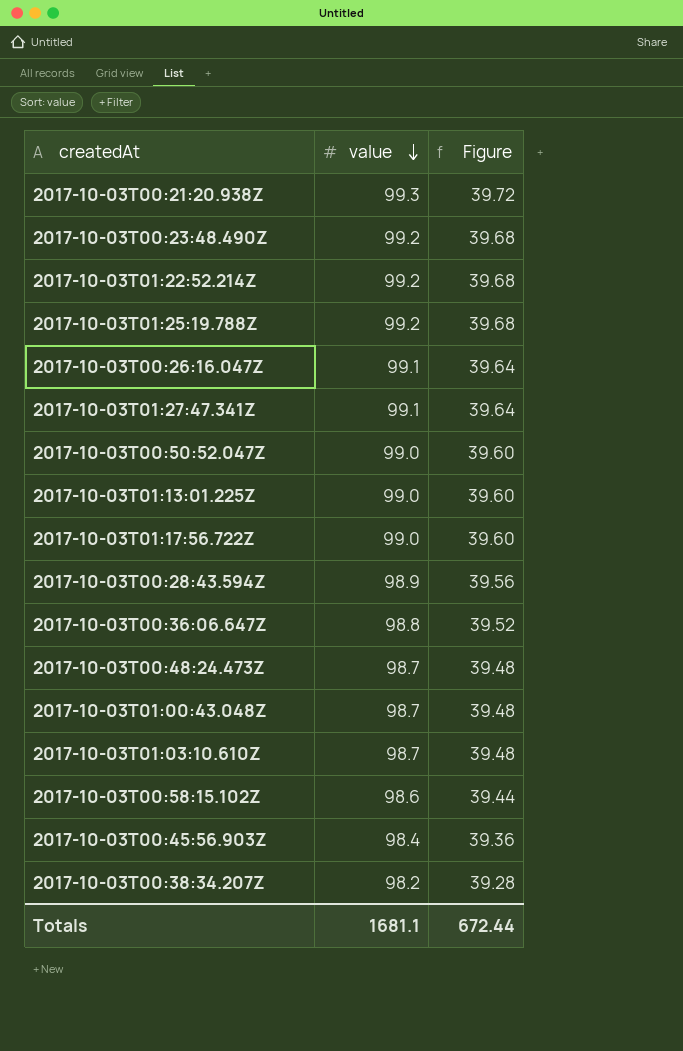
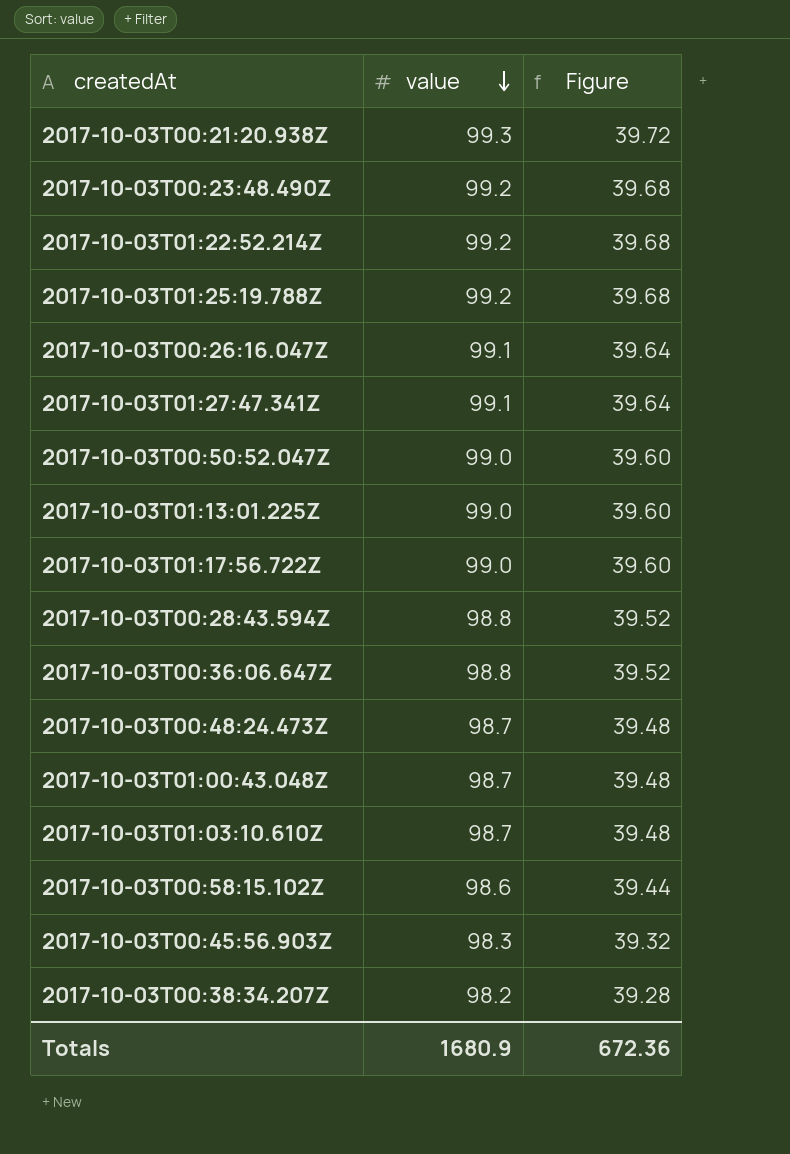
2017-10-03T00:28:43.594Z | value: 98.9 -> 98.8
2017-10-03T00:28:43.594Z | Figure: 39.56 -> 39.52
2017-10-03T00:45:56.903Z | value: 98.4 -> 98.3
2017-10-03T00:45:56.903Z | Figure: 39.36 -> 39.32
Totals | value: 1681.1 -> 1680.9
Totals | Figure: 672.44 -> 672.36

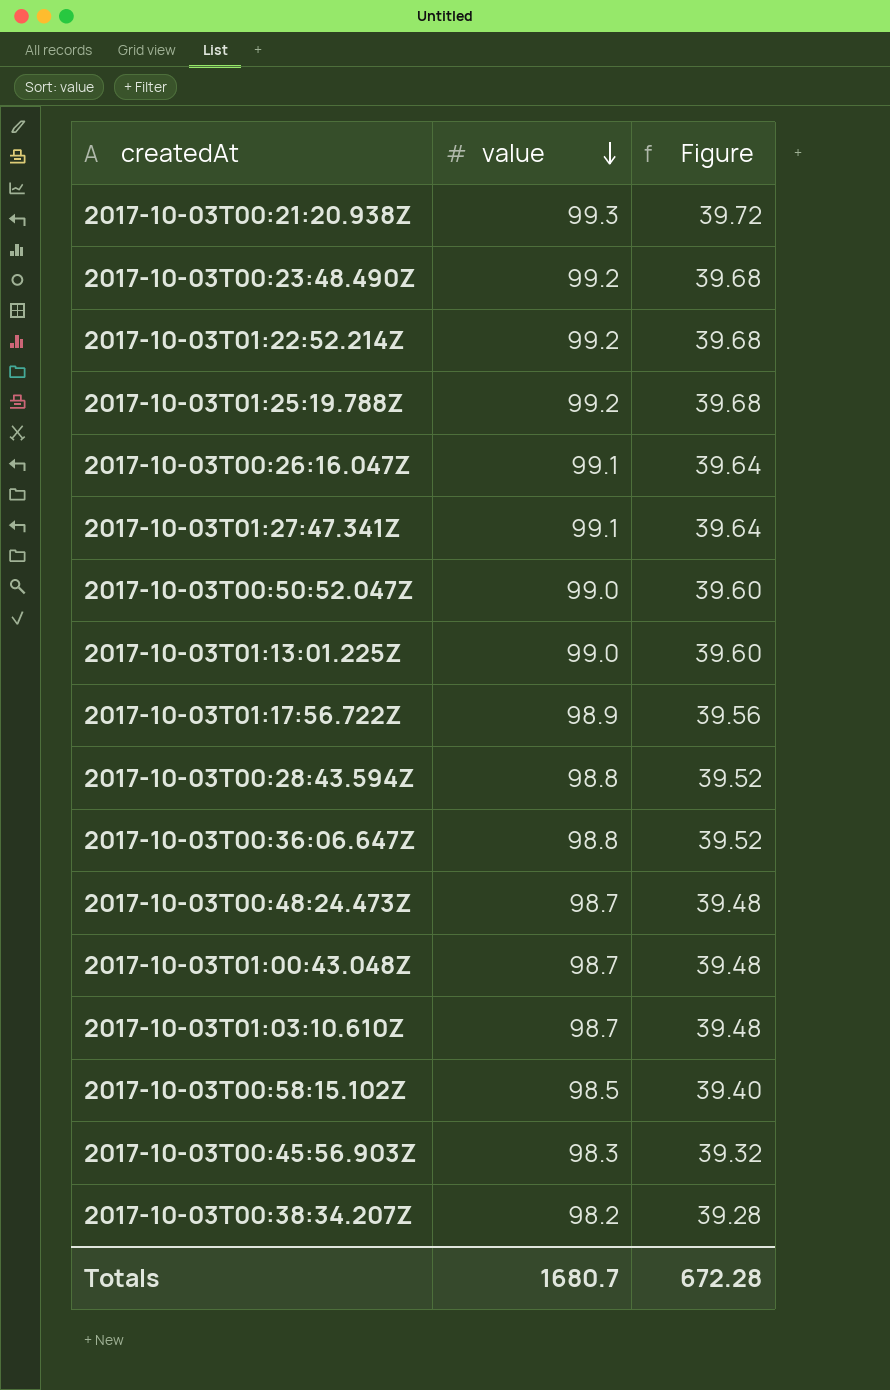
2017-10-03T01:17:56.722Z | value: 99.0 -> 98.9
2017-10-03T01:17:56.722Z | Figure: 39.60 -> 39.56
2017-10-03T00:58:15.102Z | value: 98.6 -> 98.5
2017-10-03T00:58:15.102Z | Figure: 39.44 -> 39.40
Totals | value: 1680.9 -> 1680.7
Totals | Figure: 672.36 -> 672.28

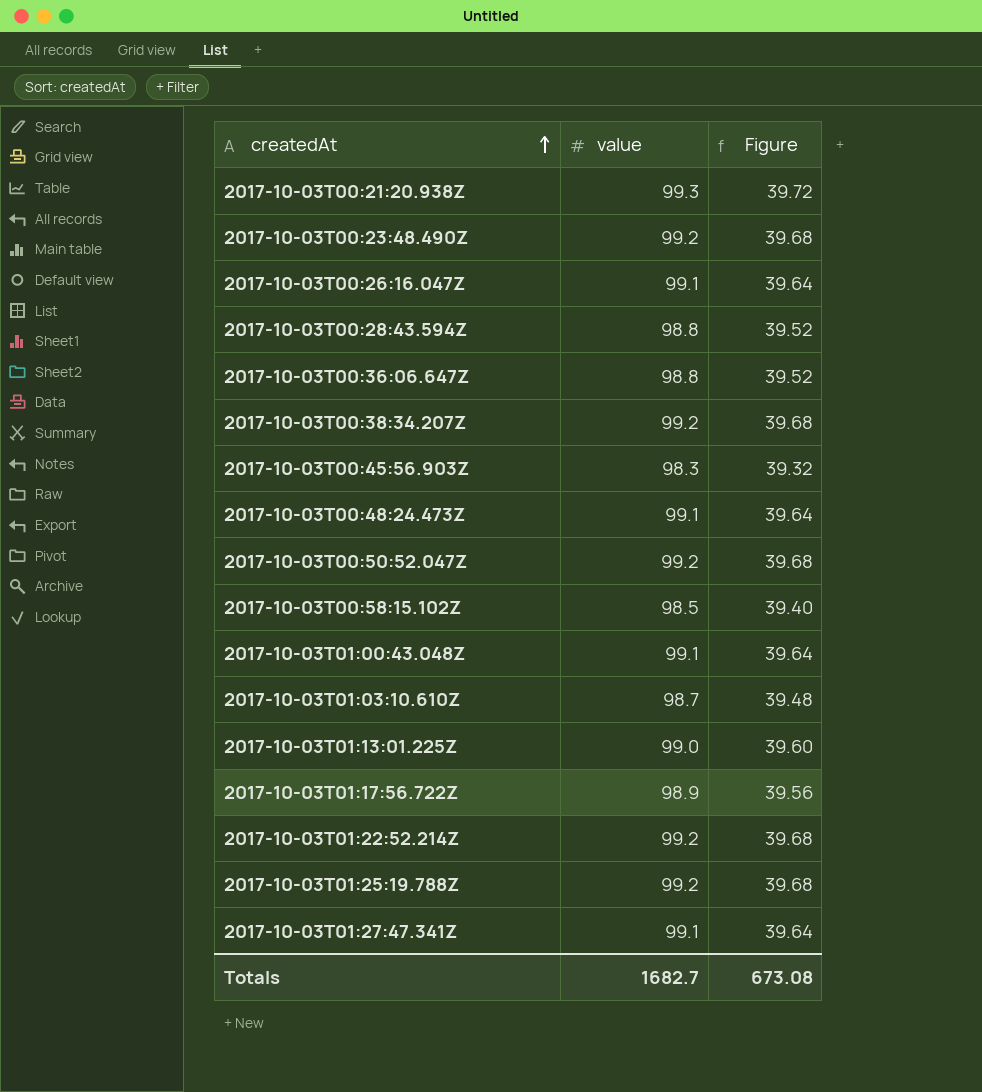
row order: value descending -> createdAt ascending
2017-10-03T00:38:34.207Z | value: 98.2 -> 99.2
2017-10-03T00:38:34.207Z | Figure: 39.28 -> 39.68
2017-10-03T00:48:24.473Z | value: 98.7 -> 99.1
2017-10-03T00:48:24.473Z | Figure: 39.48 -> 39.64
2017-10-03T00:50:52.047Z | value: 99.0 -> 99.2
2017-10-03T00:50:52.047Z | Figure: 39.60 -> 39.68
2017-10-03T01:00:43.048Z | value: 98.7 -> 99.1
2017-10-03T01:00:43.048Z | Figure: 39.48 -> 39.64
Totals | value: 1680.7 -> 1682.7
Totals | Figure: 672.28 -> 673.08

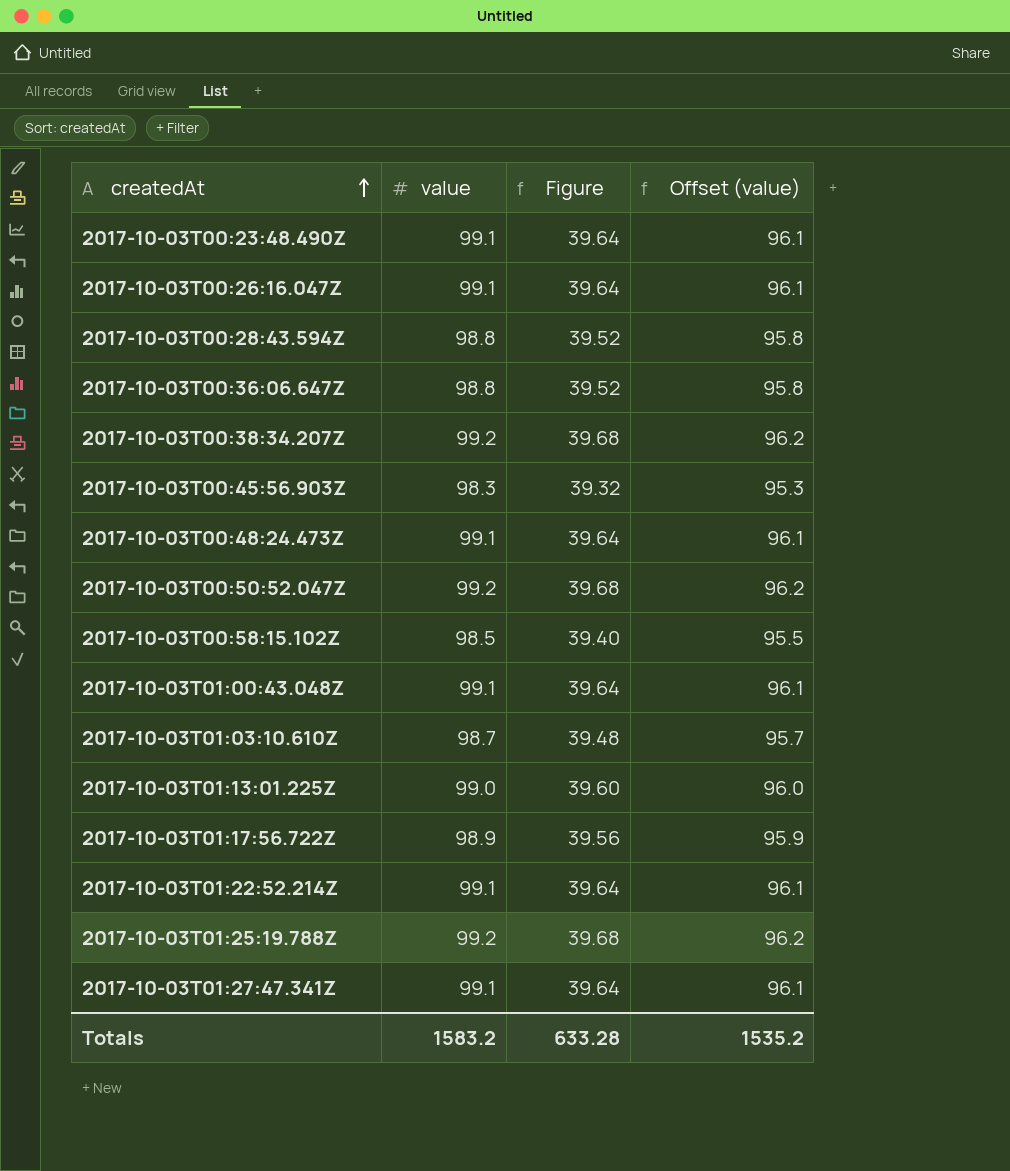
column Offset (value) | formula: none -> [value] - 3
row 2017-10-03T00:21:20.938Z: 99.3 | 39.72 -> none
2017-10-03T00:23:48.490Z | value: 99.2 -> 99.1
2017-10-03T00:23:48.490Z | Figure: 39.68 -> 39.64
2017-10-03T01:22:52.214Z | value: 99.2 -> 99.1
2017-10-03T01:22:52.214Z | Figure: 39.68 -> 39.64
Totals | value: 1682.7 -> 1583.2
Totals | Figure: 673.08 -> 633.28

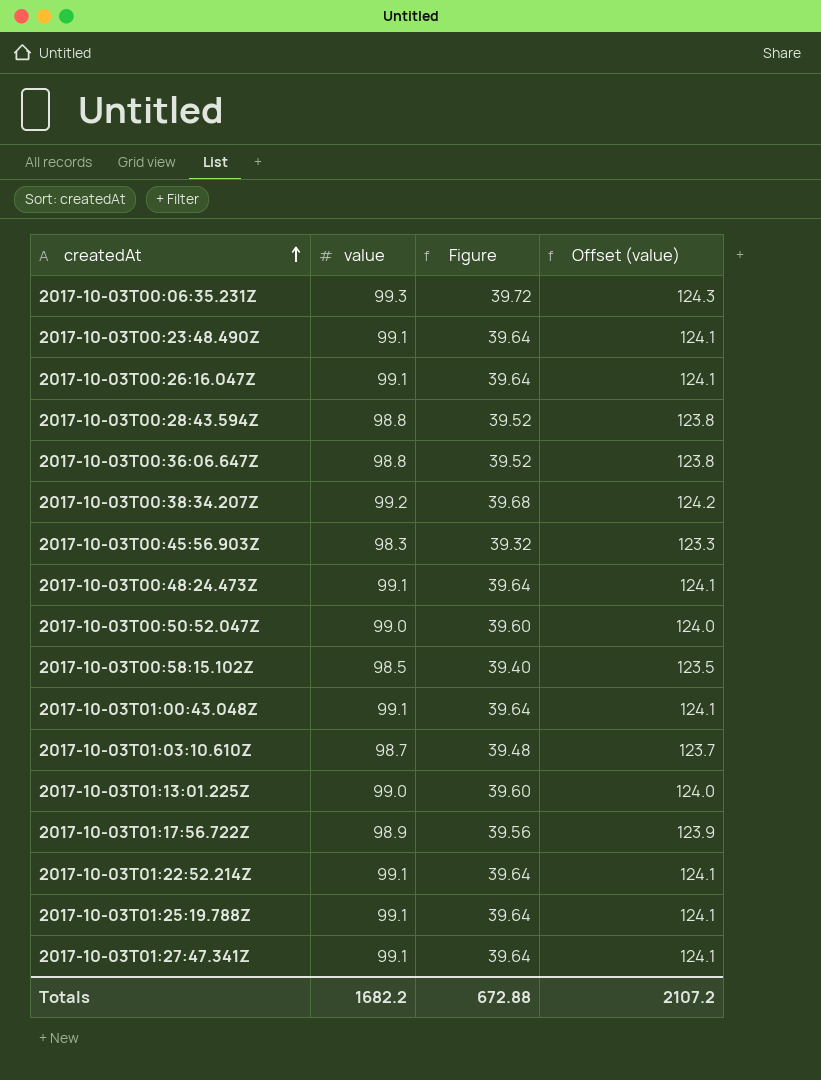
column Offset (value) | formula: [value] - 3 -> [value] + 25
row 2017-10-03T00:06:35.231Z: none -> 99.3 | 39.72 | 124.3
2017-10-03T00:50:52.047Z | value: 99.2 -> 99.0
2017-10-03T00:50:52.047Z | Figure: 39.68 -> 39.60
2017-10-03T01:25:19.788Z | value: 99.2 -> 99.1
2017-10-03T01:25:19.788Z | Figure: 39.68 -> 39.64
Totals | value: 1583.2 -> 1682.2
Totals | Figure: 633.28 -> 672.88
Totals | Offset (value): 1535.2 -> 2107.2

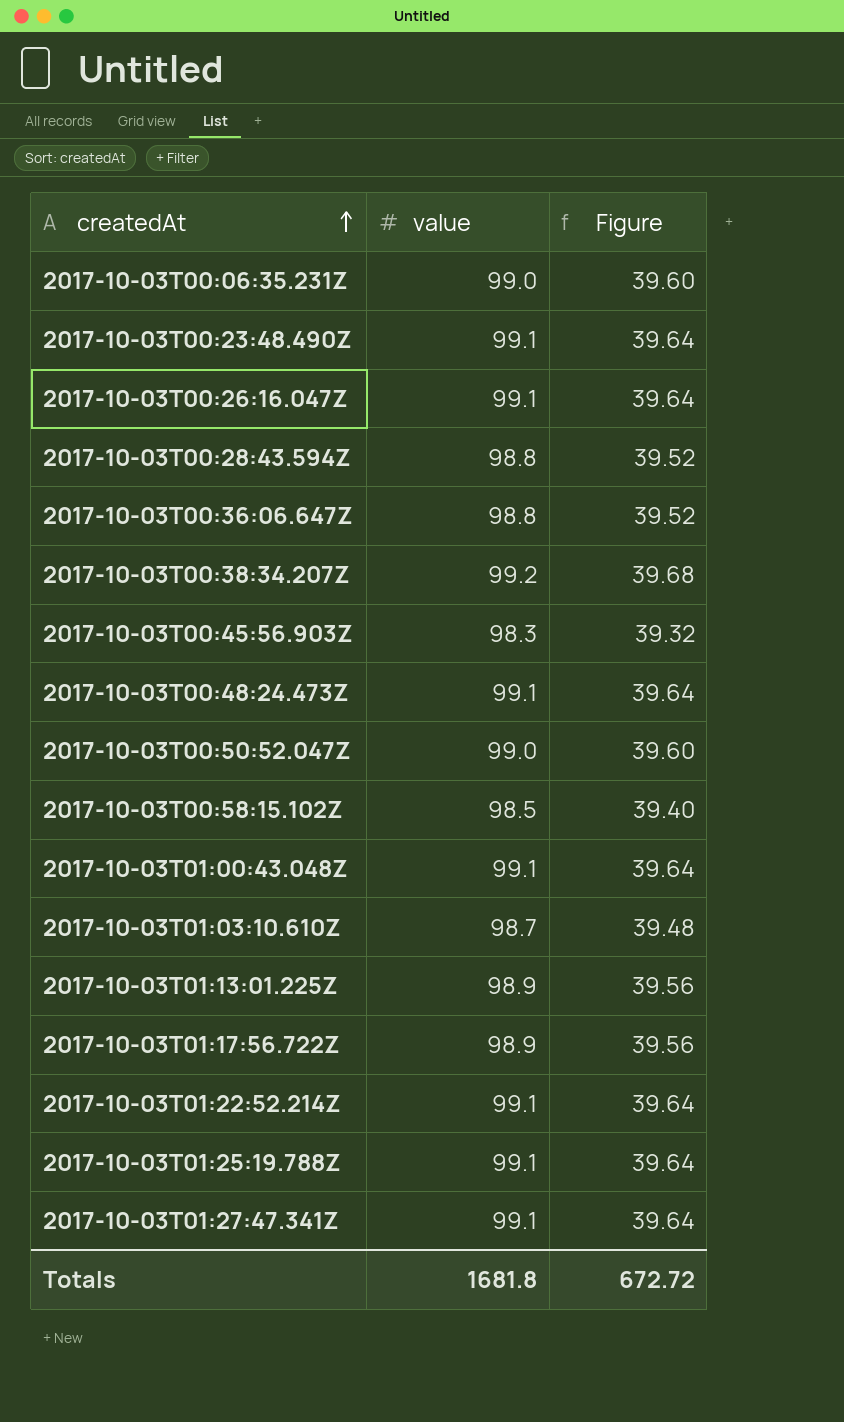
column Offset (value) | formula: [value] + 25 -> none
2017-10-03T00:06:35.231Z | value: 99.3 -> 99.0
2017-10-03T00:06:35.231Z | Figure: 39.72 -> 39.60
2017-10-03T01:13:01.225Z | value: 99.0 -> 98.9
2017-10-03T01:13:01.225Z | Figure: 39.60 -> 39.56
Totals | value: 1682.2 -> 1681.8
Totals | Figure: 672.88 -> 672.72

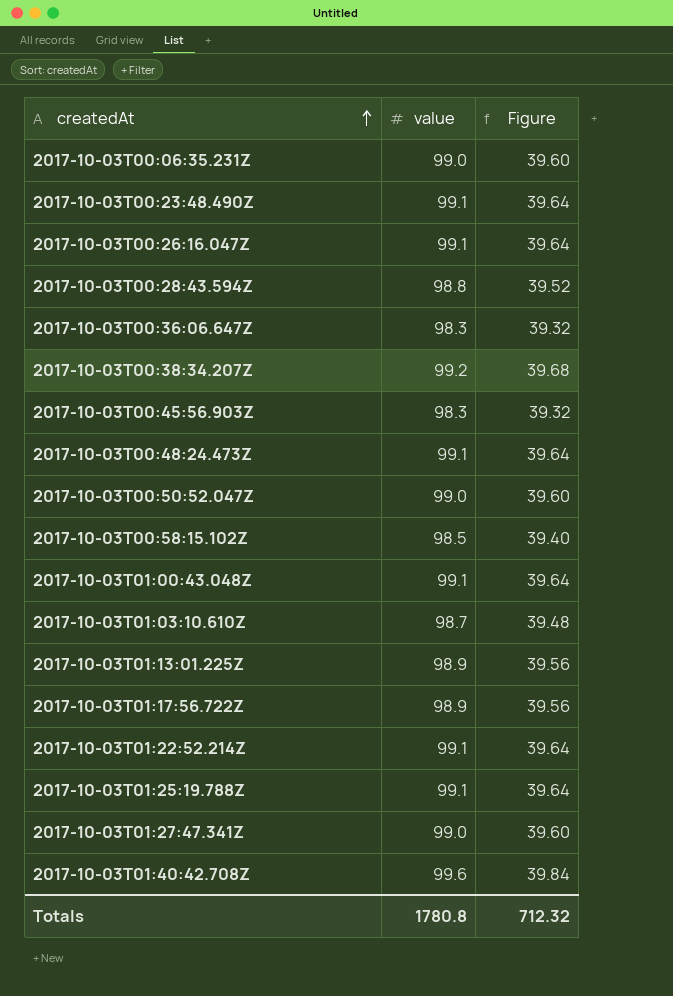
2017-10-03T00:36:06.647Z | value: 98.8 -> 98.3
2017-10-03T00:36:06.647Z | Figure: 39.52 -> 39.32
2017-10-03T01:27:47.341Z | value: 99.1 -> 99.0
2017-10-03T01:27:47.341Z | Figure: 39.64 -> 39.60
row 2017-10-03T01:40:42.708Z: none -> 99.6 | 39.84
Totals | value: 1681.8 -> 1780.8
Totals | Figure: 672.72 -> 712.32

